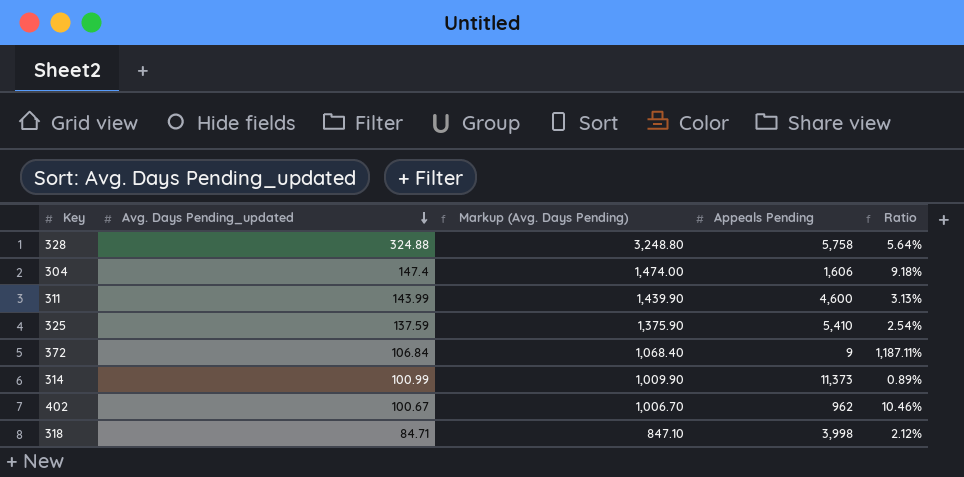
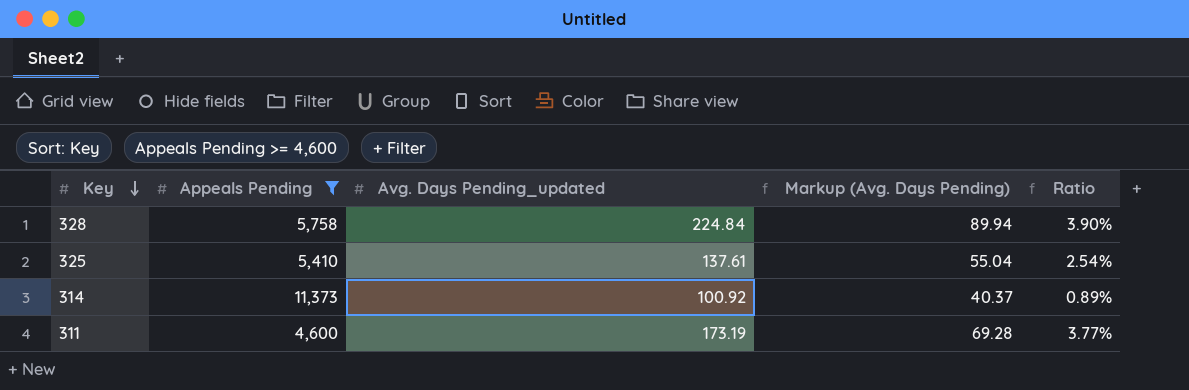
filter: none -> Appeals Pending >= 4,600
row order: Avg. Days Pending_updated descending -> Key descending
column Appeals Pending | position: 4 -> 2
column Markup (Avg. Days Pending) | formula: [Avg. Days Pending_updated] * 10 -> [Avg. Days Pending_updated] * 0.4
328 | Avg. Days Pending_updated: 324.88 -> 224.84
328 | Ratio: 5.64% -> 3.90%
325 | Avg. Days Pending_updated: 137.59 -> 137.61
314 | Avg. Days Pending_updated: 100.99 -> 100.92
311 | Avg. Days Pending_updated: 143.99 -> 173.19
311 | Ratio: 3.13% -> 3.77%

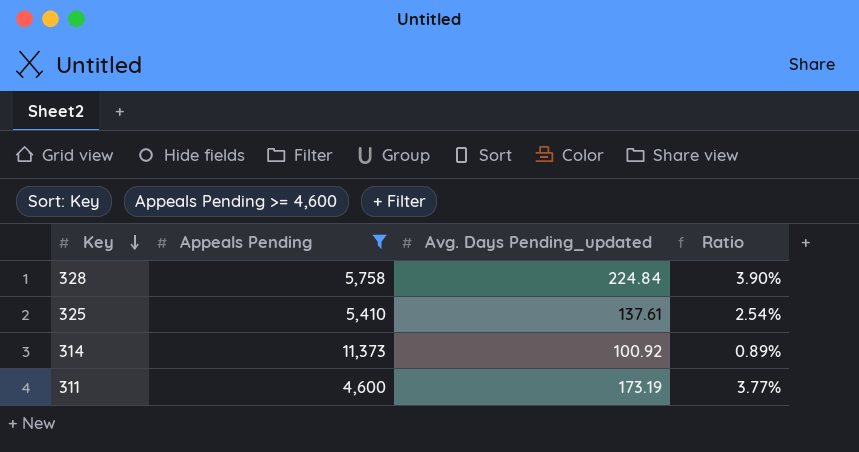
column Markup (Avg. Days Pending) | formula: [Avg. Days Pending_updated] * 0.4 -> none

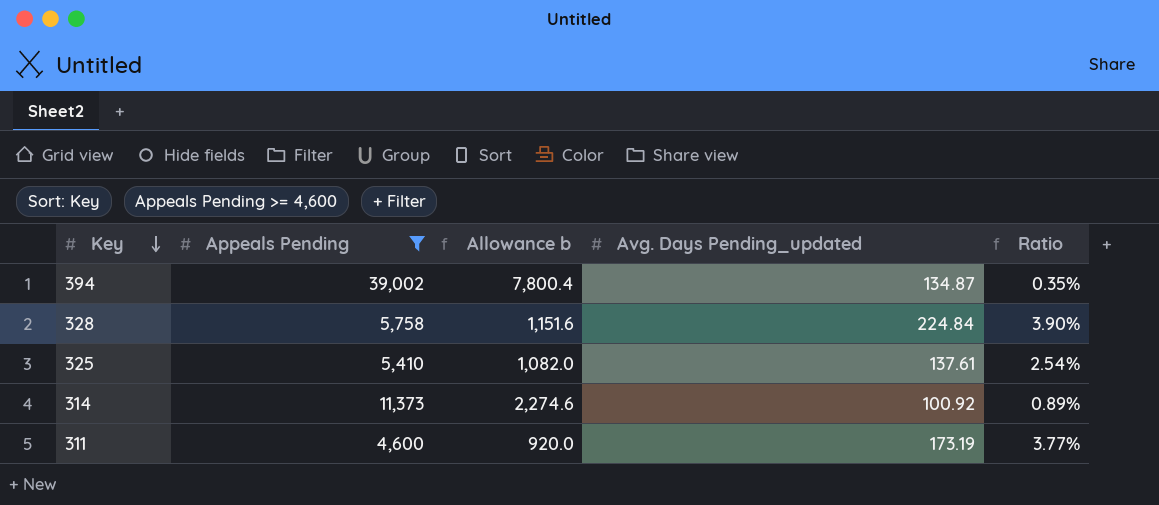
column Allowance b | formula: none -> [Appeals Pending] * 0.2
row 394: none -> 39,002 | 7,800.4 | 134.87 | 0.35%

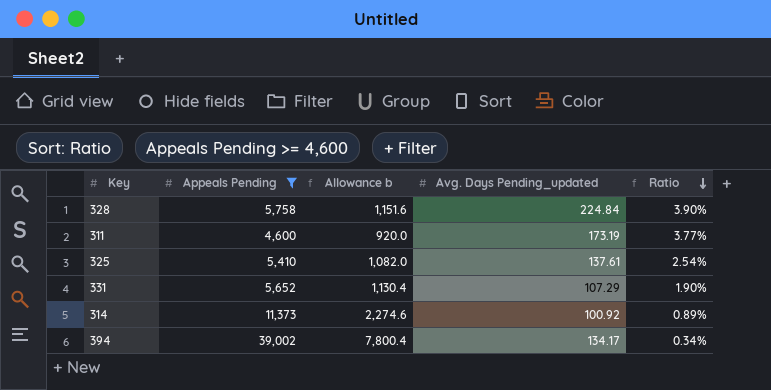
row order: Key descending -> Ratio descending
row 331: none -> 5,652 | 1,130.4 | 107.29 | 1.90%
394 | Avg. Days Pending_updated: 134.87 -> 134.17
394 | Ratio: 0.35% -> 0.34%

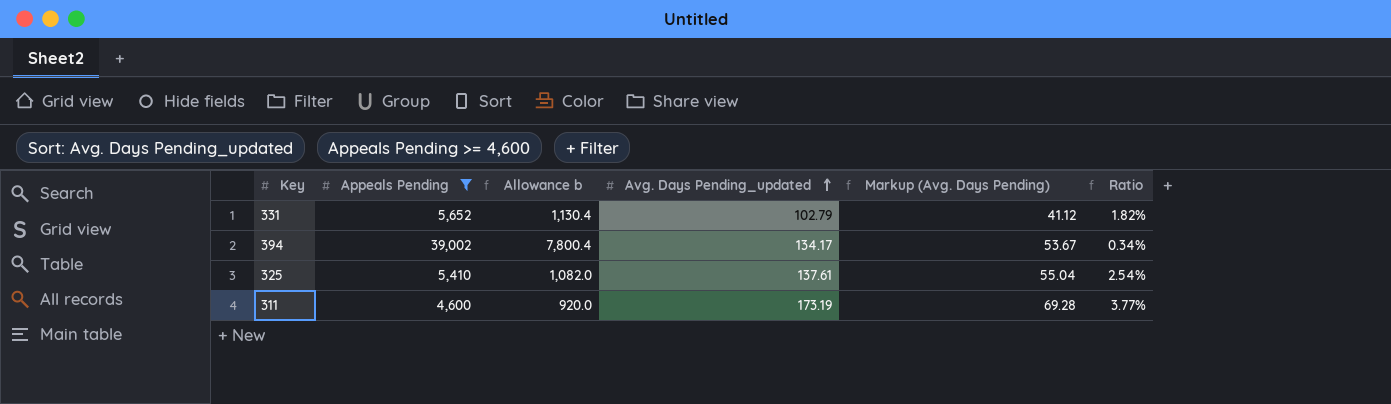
row order: Ratio descending -> Avg. Days Pending_updated ascending
column Markup (Avg. Days Pending) | formula: none -> [Avg. Days Pending_updated] * 0.4
row 328: 5,758 | 1,151.6 | 224.84 | 3.90% -> none
row 314: 11,373 | 2,274.6 | 100.92 | 0.89% -> none
331 | Avg. Days Pending_updated: 107.29 -> 102.79
331 | Ratio: 1.90% -> 1.82%

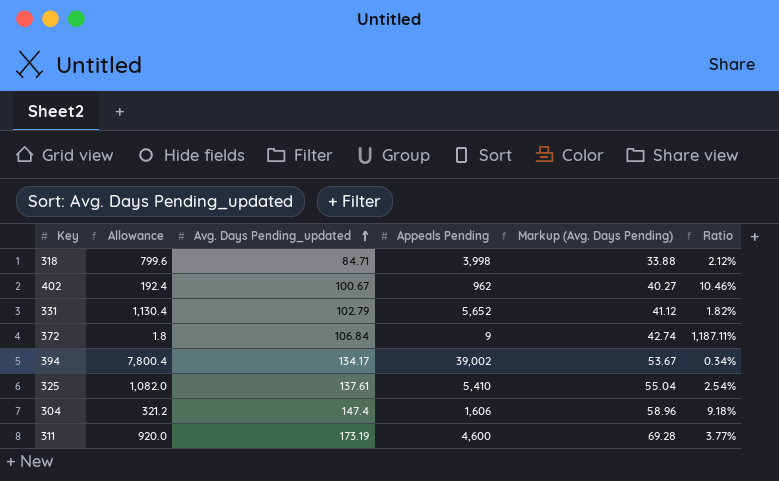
filter: Appeals Pending >= 4,600 -> none
column name: Allowance b -> Allowance
column Appeals Pending | position: 2 -> 4

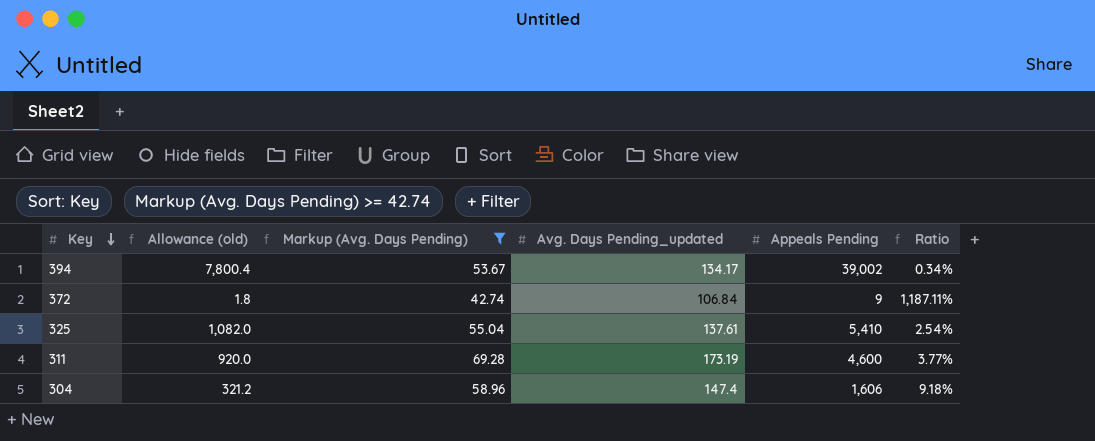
filter: none -> Markup (Avg. Days Pending) >= 42.74
row order: Avg. Days Pending_updated ascending -> Key descending
column name: Allowance -> Allowance (old)
column Markup (Avg. Days Pending) | position: 5 -> 3

